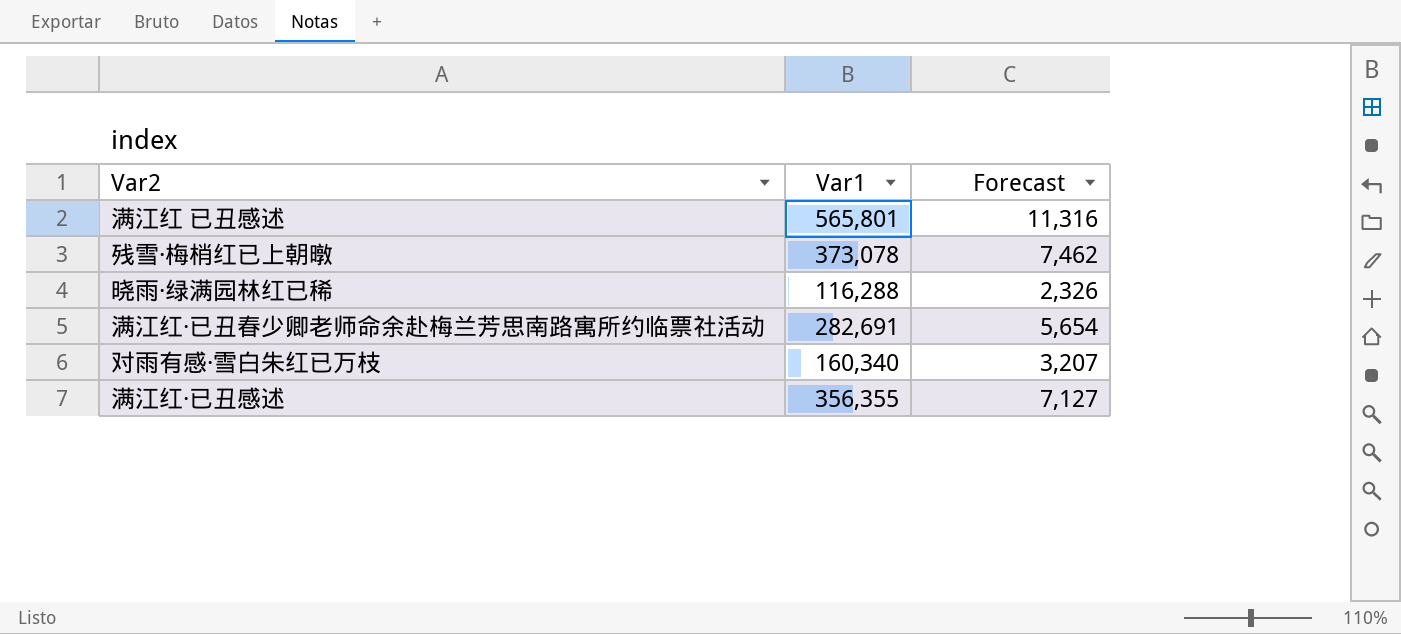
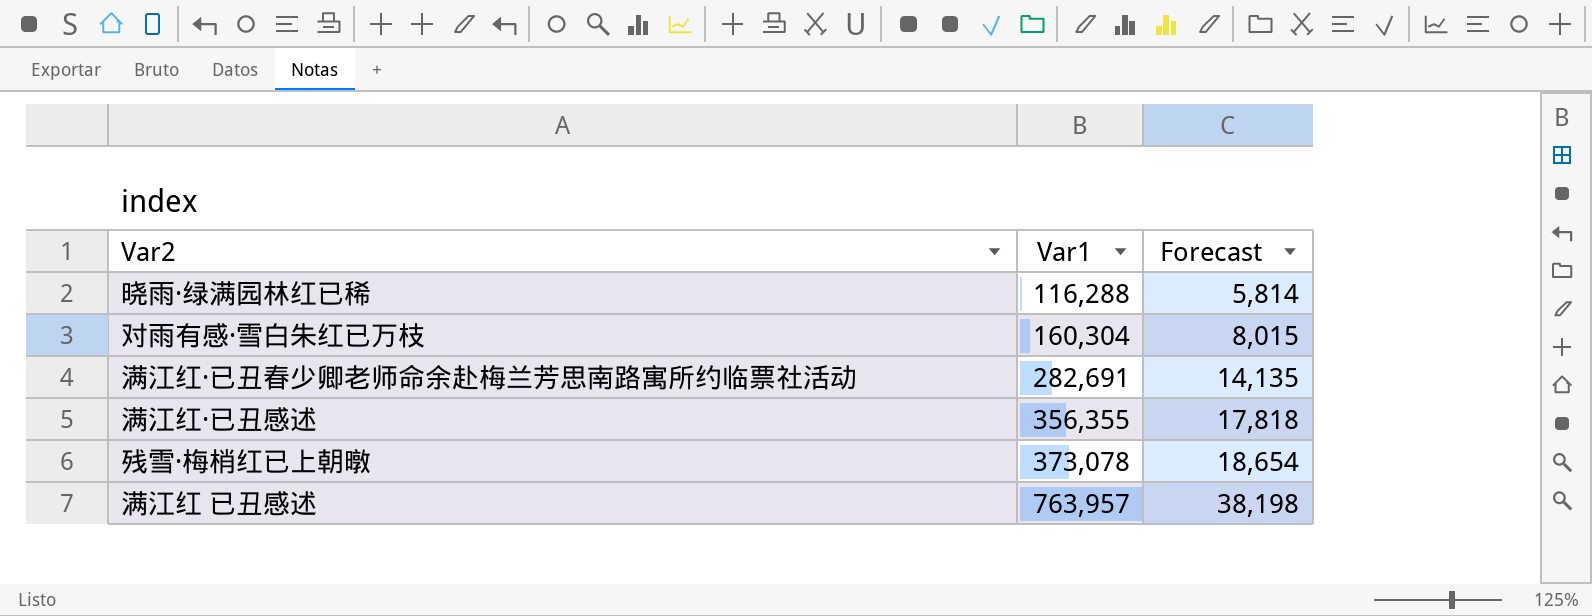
row order: none -> Var1 ascending
column Forecast | formula: [Var1] * 0.02 -> [Var1] * 0.05
对雨有感·雪白朱红已万枝 | Var1: 160,340 -> 160,304
满江红 已丑感述 | Var1: 565,801 -> 763,957

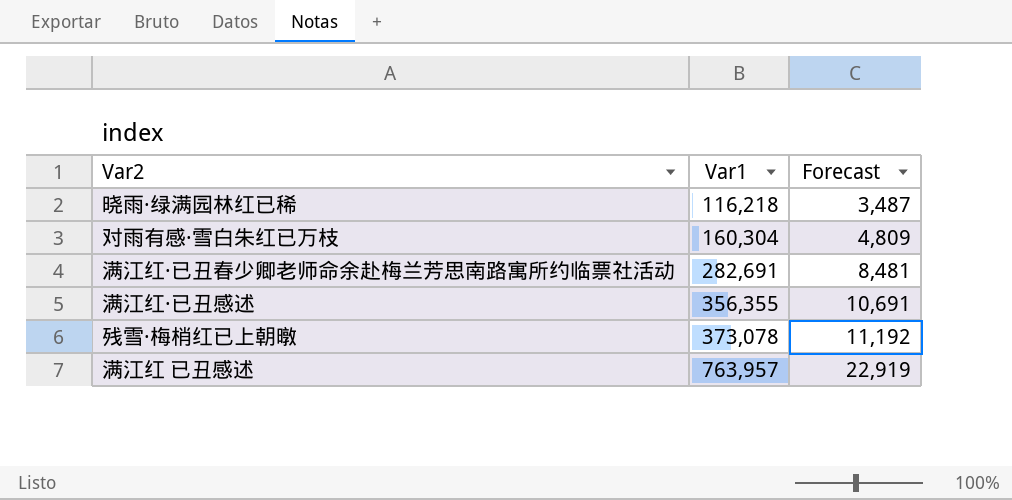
column Forecast | formula: [Var1] * 0.05 -> [Var1] * 0.03
晓雨·绿满园林红已稀 | Var1: 116,288 -> 116,218

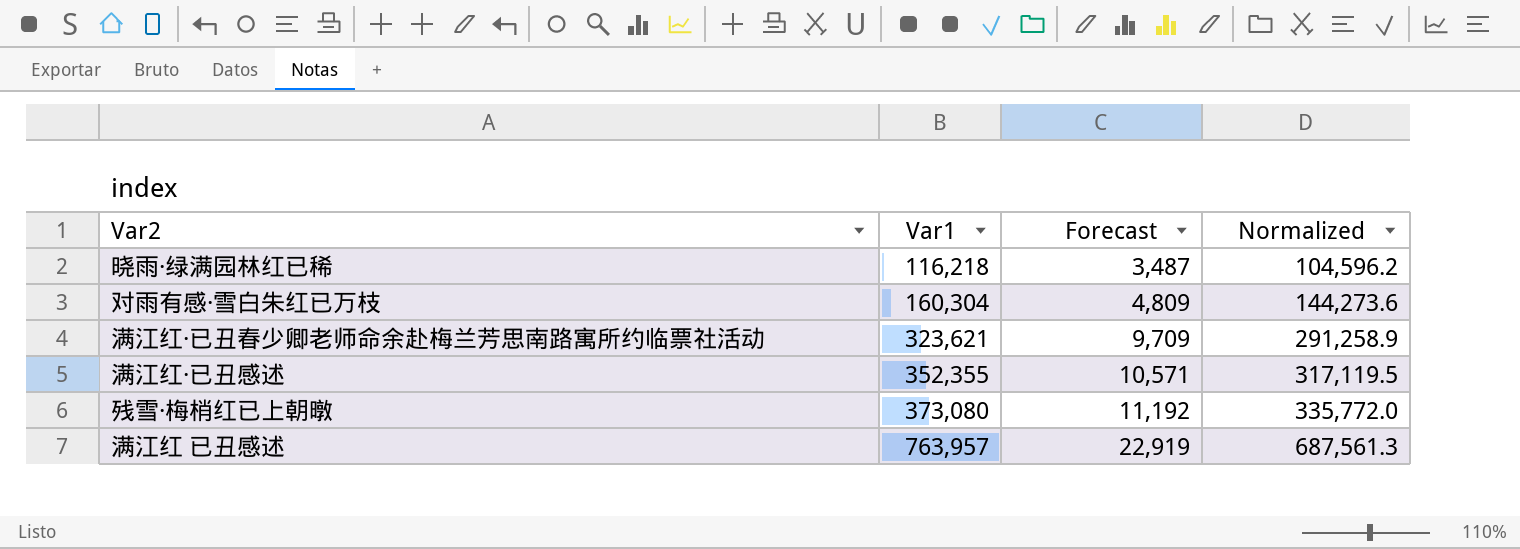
column Normalized | formula: none -> [Var1] * 0.9
满江红·已丑春少卿老师命余赴梅兰芳思南路寓所约临票社活动 | Var1: 282,691 -> 323,621
满江红·已丑春少卿老师命余赴梅兰芳思南路寓所约临票社活动 | Forecast: 8,481 -> 9,709
满江红·已丑感述 | Var1: 356,355 -> 352,355
满江红·已丑感述 | Forecast: 10,691 -> 10,571
残雪·梅梢红已上朝暾 | Var1: 373,078 -> 373,080

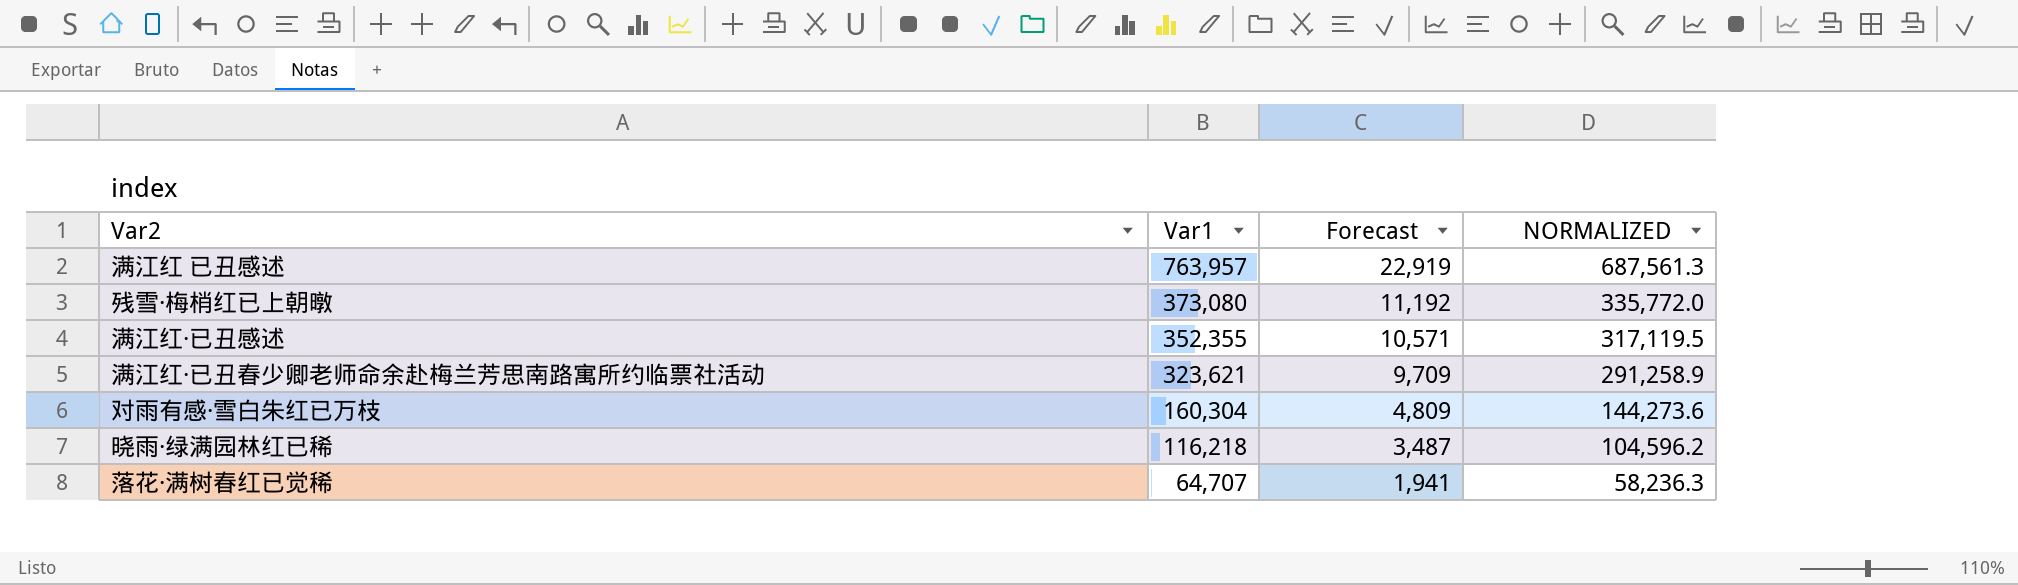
row order: Var1 ascending -> Var1 descending
column name: Normalized -> NORMALIZED
row 落花·满树春红已觉稀: none -> 64,707 | 1,941 | 58,236.3

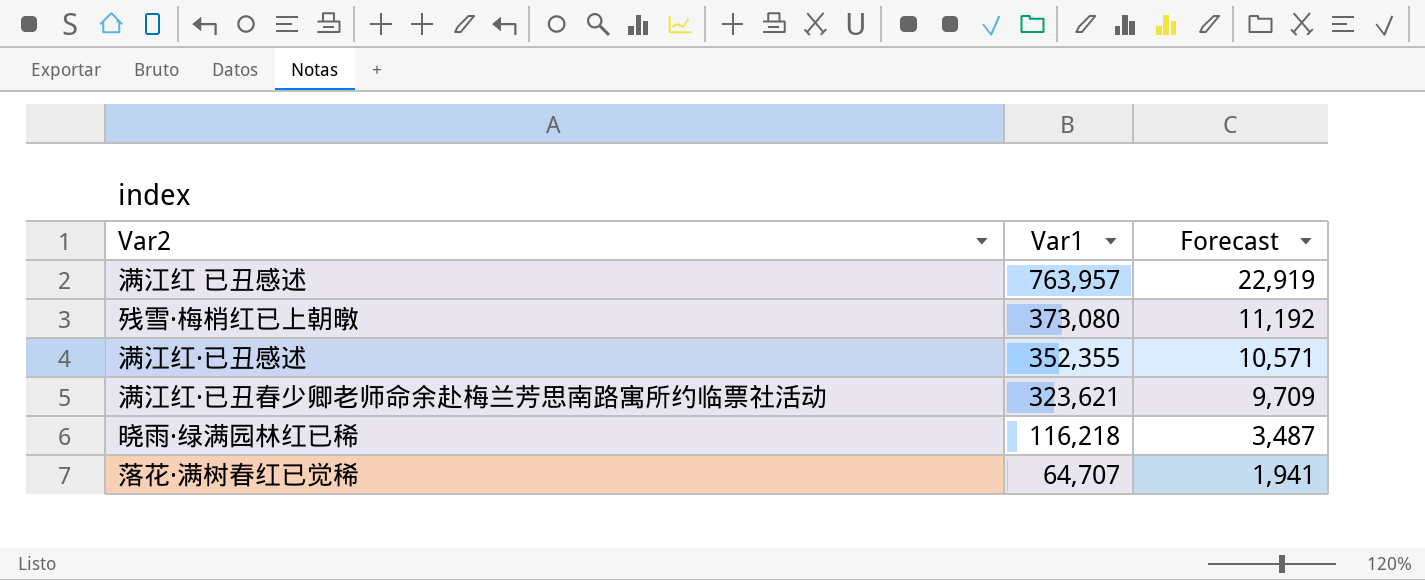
column NORMALIZED | formula: [Var1] * 0.9 -> none
row 对雨有感·雪白朱红已万枝: 160,304 | 4,809 | 144,273.6 -> none

